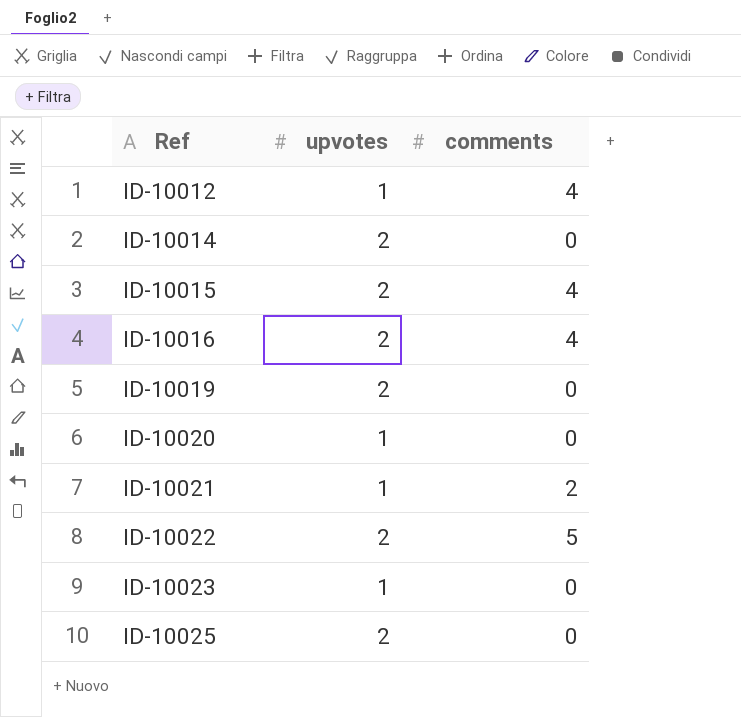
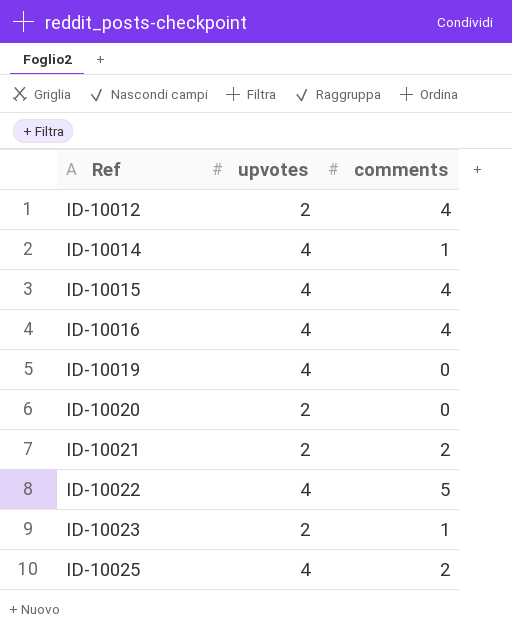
ID-10012 | upvotes: 1 -> 2
ID-10014 | upvotes: 2 -> 4
ID-10014 | comments: 0 -> 1
ID-10015 | upvotes: 2 -> 4
ID-10016 | upvotes: 2 -> 4
ID-10019 | upvotes: 2 -> 4
ID-10020 | upvotes: 1 -> 2
ID-10021 | upvotes: 1 -> 2
ID-10022 | upvotes: 2 -> 4
ID-10023 | upvotes: 1 -> 2
ID-10023 | comments: 0 -> 1
ID-10025 | upvotes: 2 -> 4
ID-10025 | comments: 0 -> 2

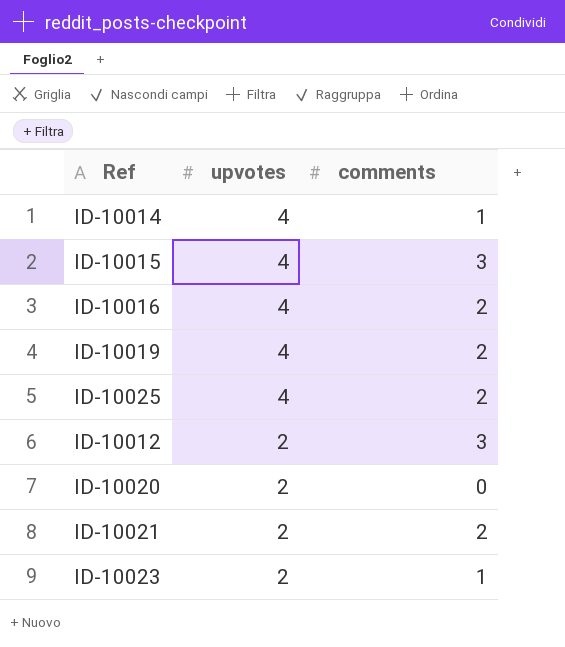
row order: Ref ascending -> upvotes descending
row ID-10022: 4 | 5 -> none
ID-10015 | comments: 4 -> 3
ID-10016 | comments: 4 -> 2
ID-10019 | comments: 0 -> 2
ID-10012 | comments: 4 -> 3

